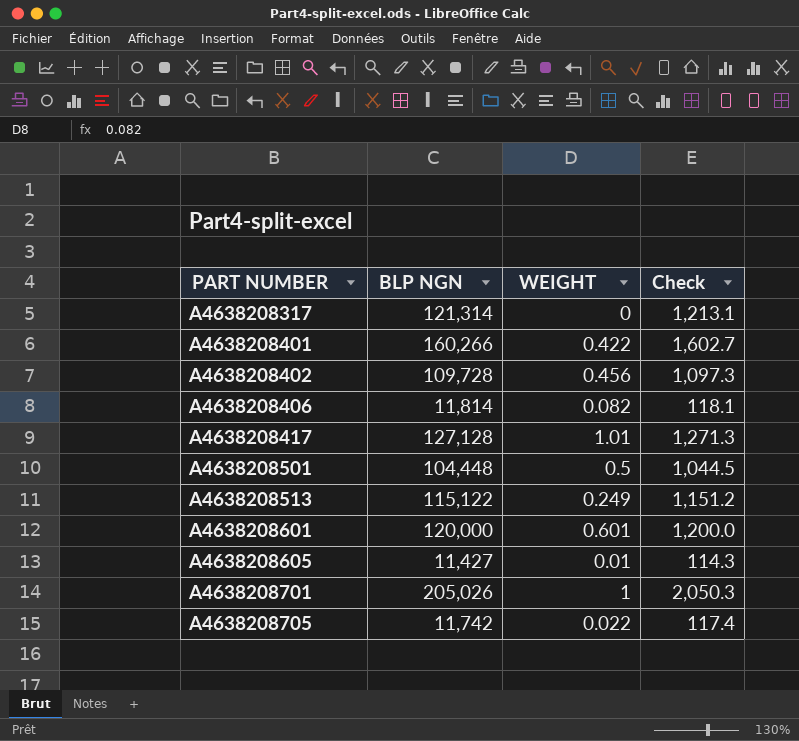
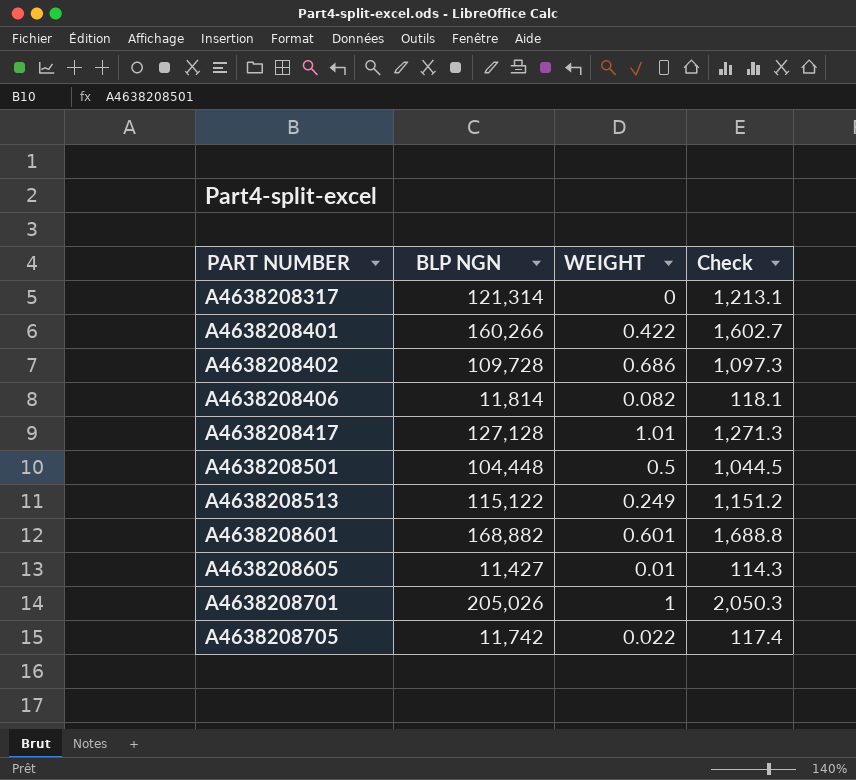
A4638208402 | WEIGHT: 0.456 -> 0.686
A4638208601 | BLP NGN: 120,000 -> 168,882
A4638208601 | Check: 1,200.0 -> 1,688.8

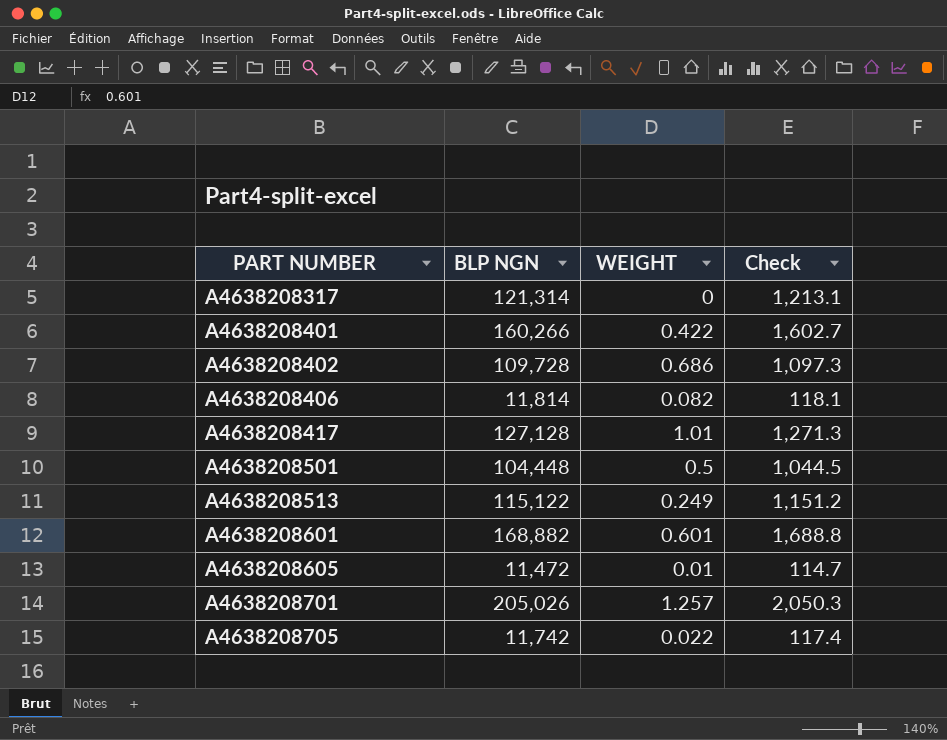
A4638208605 | BLP NGN: 11,427 -> 11,472
A4638208605 | Check: 114.3 -> 114.7
A4638208701 | WEIGHT: 1 -> 1.257

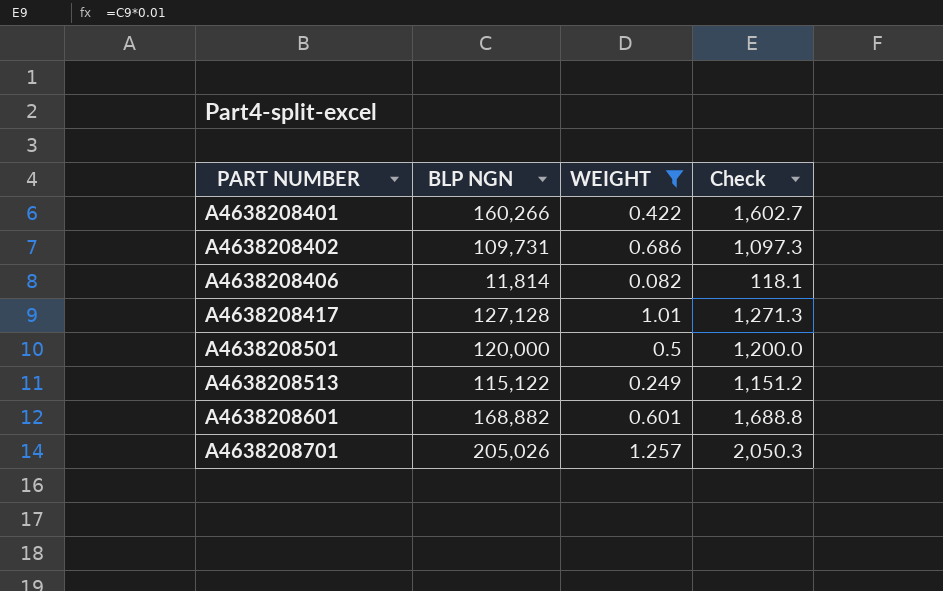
filter: none -> WEIGHT >= 0.082
A4638208402 | BLP NGN: 109,728 -> 109,731
A4638208501 | BLP NGN: 104,448 -> 120,000
A4638208501 | Check: 1,044.5 -> 1,200.0

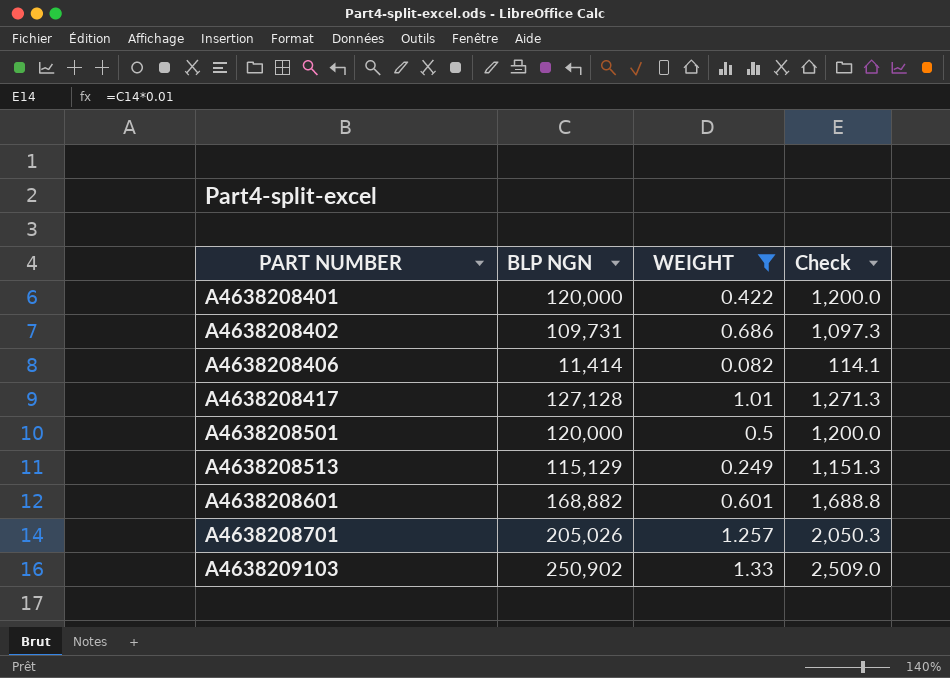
A4638208401 | BLP NGN: 160,266 -> 120,000
A4638208401 | Check: 1,602.7 -> 1,200.0
A4638208406 | BLP NGN: 11,814 -> 11,414
A4638208406 | Check: 118.1 -> 114.1
A4638208513 | BLP NGN: 115,122 -> 115,129
A4638208513 | Check: 1,151.2 -> 1,151.3
row A4638209103: none -> 250,902 | 1.33 | 2,509.0

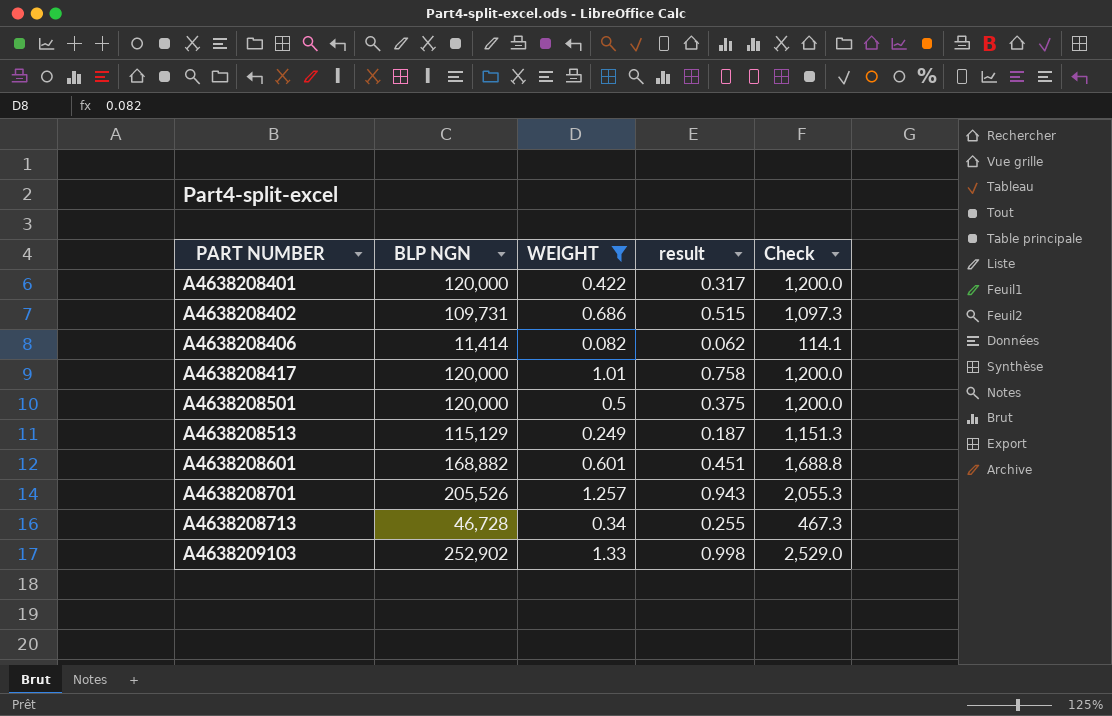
column result | formula: none -> [WEIGHT] * 0.75
A4638208417 | BLP NGN: 127,128 -> 120,000
A4638208417 | Check: 1,271.3 -> 1,200.0
A4638208701 | BLP NGN: 205,026 -> 205,526
A4638208701 | Check: 2,050.3 -> 2,055.3
row A4638208713: none -> 46,728 | 0.34 | 0.255 | 467.3
A4638209103 | BLP NGN: 250,902 -> 252,902
A4638209103 | Check: 2,509.0 -> 2,529.0

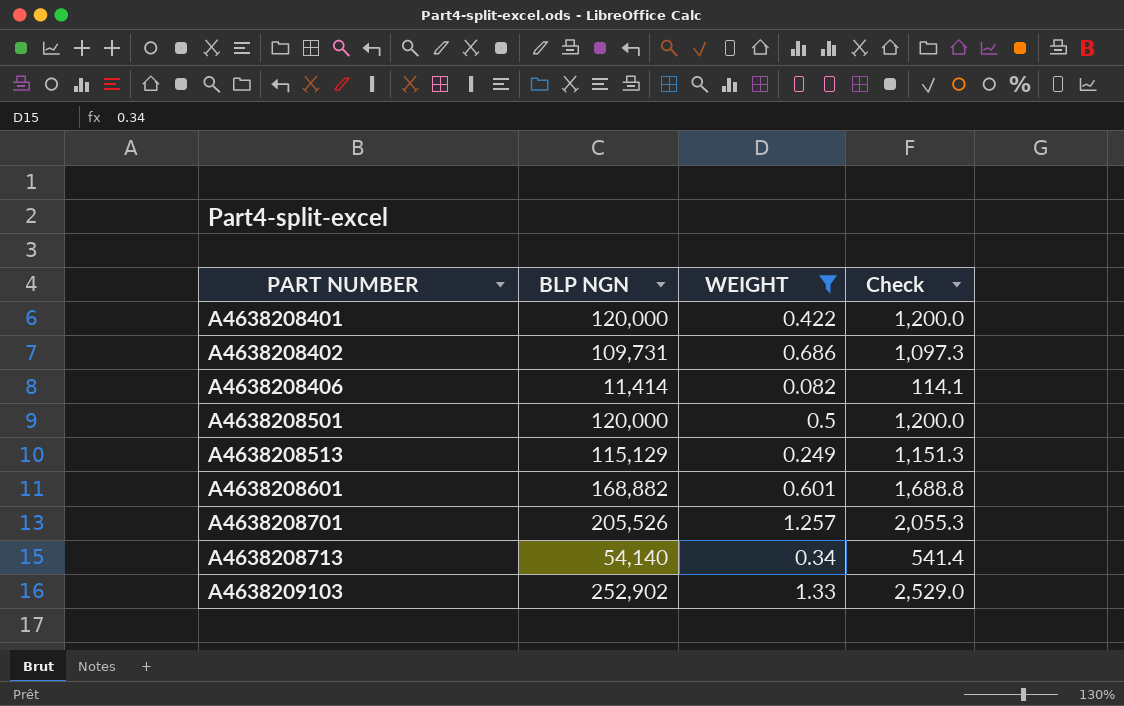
column result | formula: [WEIGHT] * 0.75 -> none
row A4638208417: 120,000 | 1.01 | 0.758 | 1,200.0 -> none
A4638208713 | BLP NGN: 46,728 -> 54,140
A4638208713 | Check: 467.3 -> 541.4

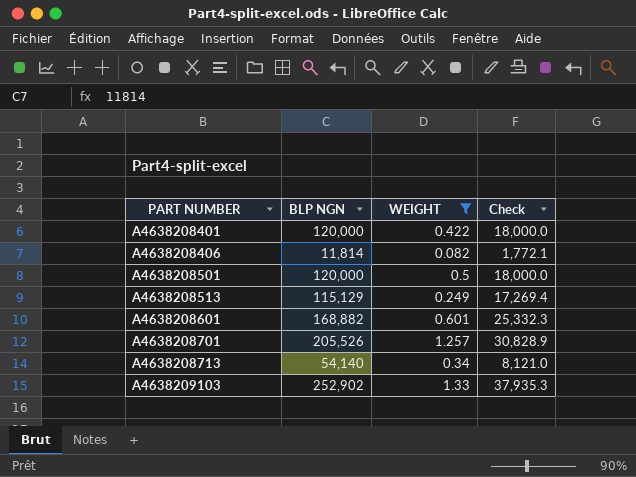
column Check | formula: [BLP NGN] * 0.01 -> [BLP NGN] * 0.15
row A4638208402: 109,731 | 0.686 | 1,097.3 -> none
A4638208406 | BLP NGN: 11,414 -> 11,814

